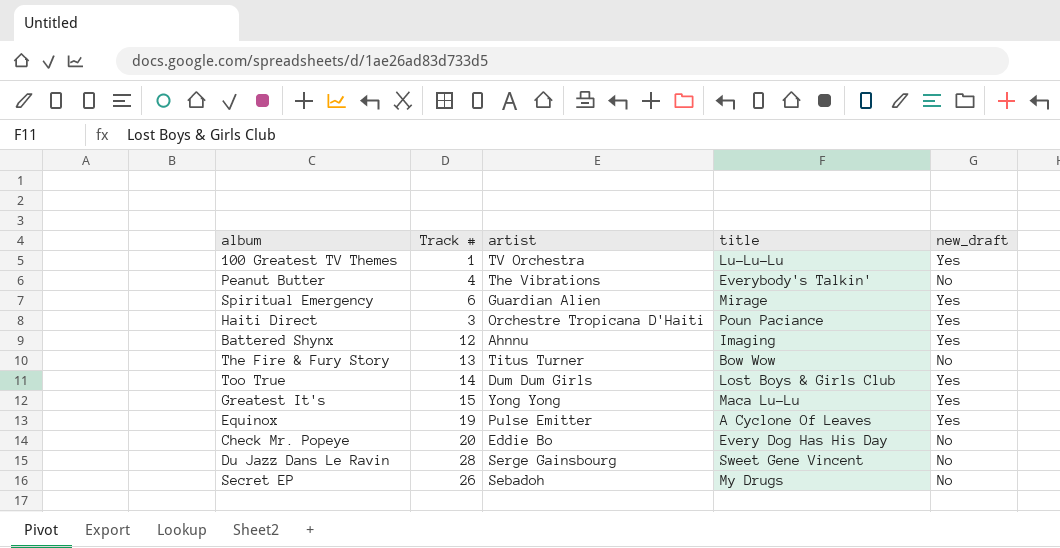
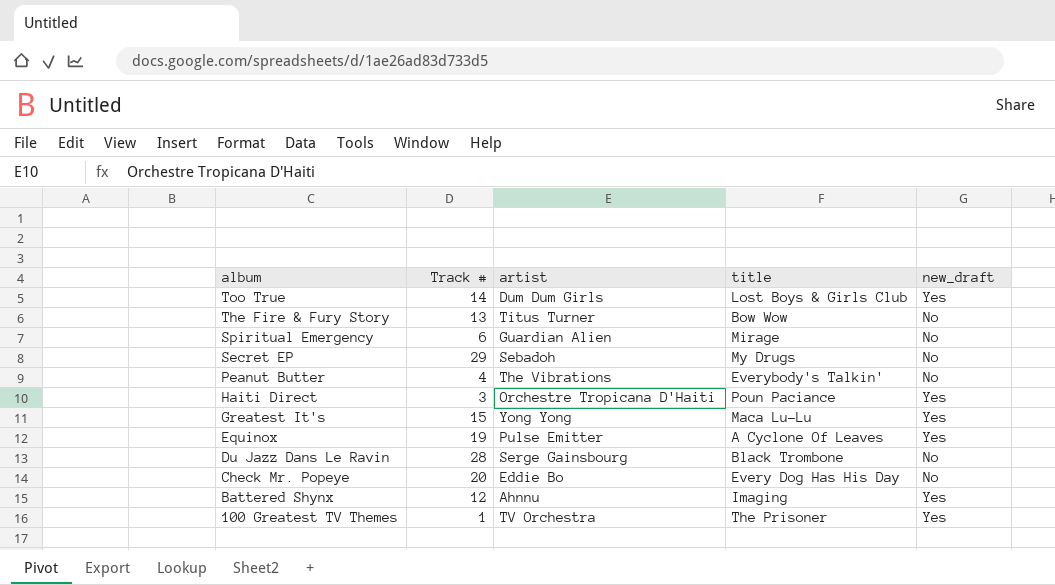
row order: none -> album descending
Spiritual Emergency | new_draft: Yes -> No
Secret EP | Track #: 26 -> 29
Du Jazz Dans Le Ravin | title: Sweet Gene Vincent -> Black Trombone
100 Greatest TV Themes | title: Lu-Lu-Lu -> The Prisoner

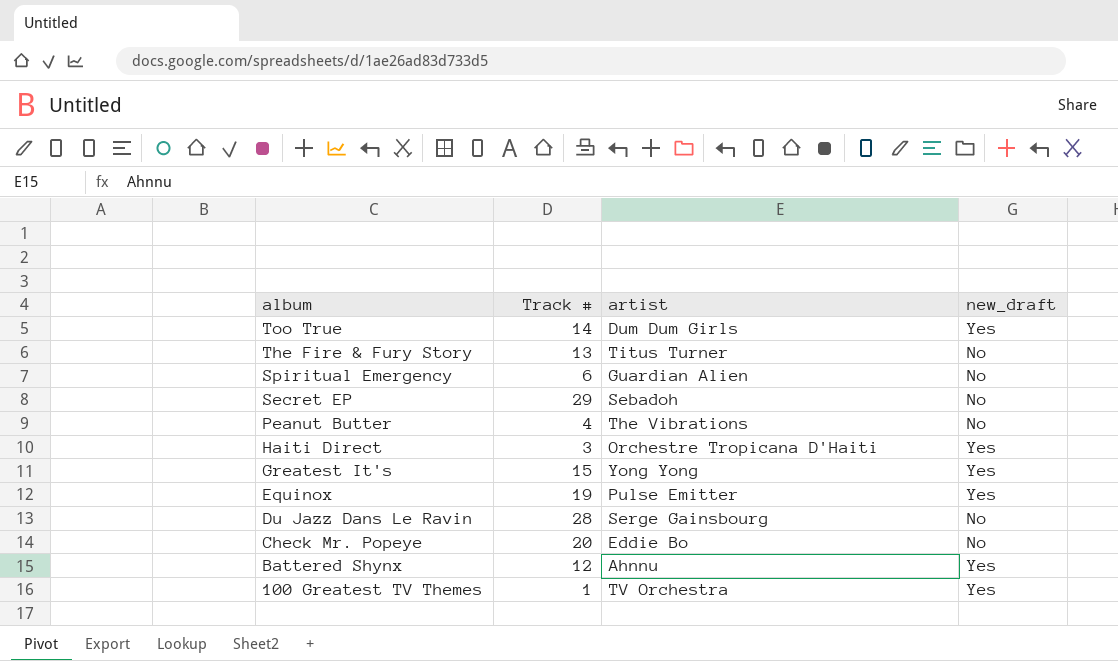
column title | position: 4 -> none

